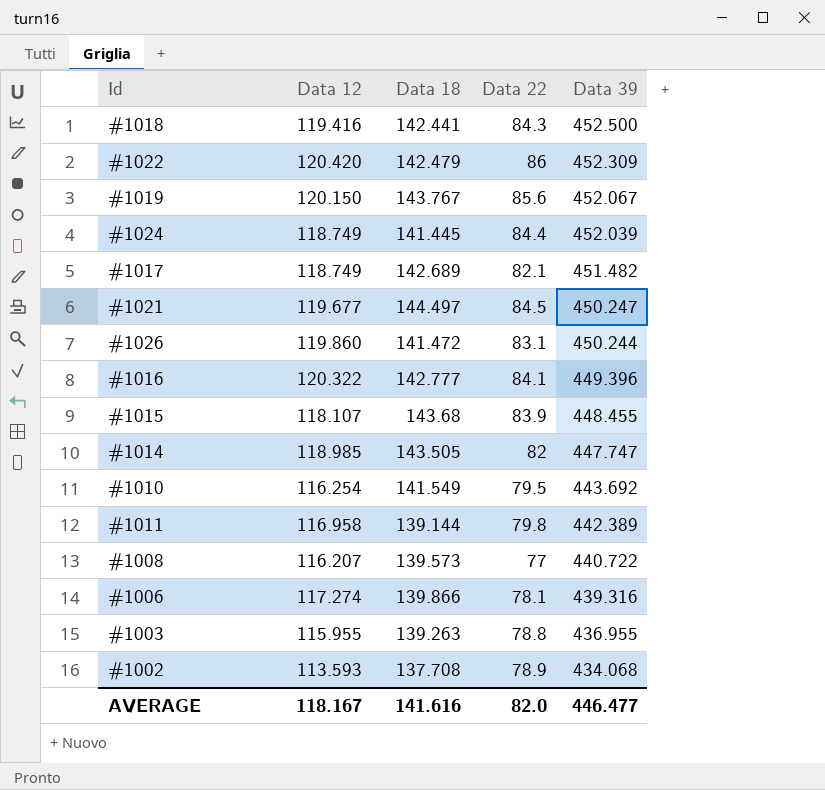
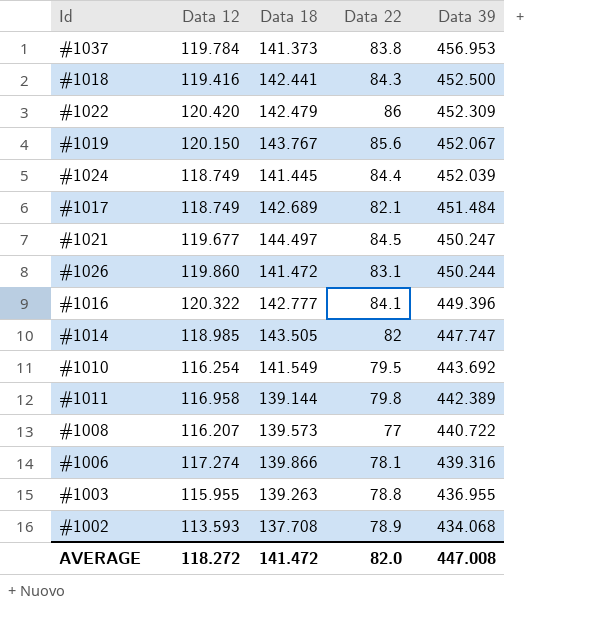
row #1015: 118.107 | 143.68 | 83.9 | 448.455 -> none
row #1037: none -> 119.784 | 141.373 | 83.8 | 456.953
#1017 | Data 39: 451.482 -> 451.484
AVERAGE | Data 12: 118.167 -> 118.272
AVERAGE | Data 18: 141.616 -> 141.472
AVERAGE | Data 39: 446.477 -> 447.008

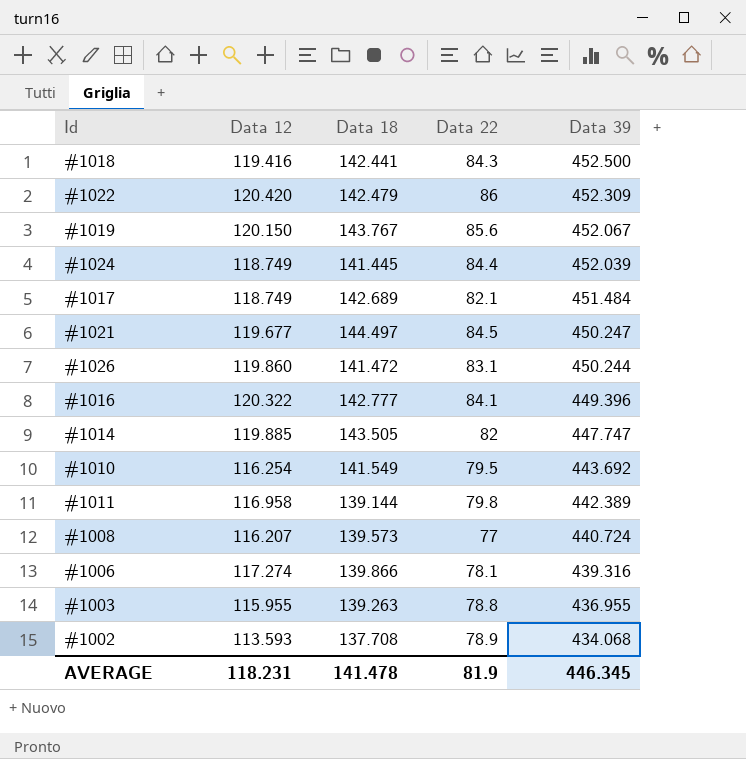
row #1037: 119.784 | 141.373 | 83.8 | 456.953 -> none
#1014 | Data 12: 118.985 -> 119.885
#1008 | Data 39: 440.722 -> 440.724
AVERAGE | Data 12: 118.272 -> 118.231
AVERAGE | Data 18: 141.472 -> 141.478
AVERAGE | Data 22: 82.0 -> 81.9
AVERAGE | Data 39: 447.008 -> 446.345

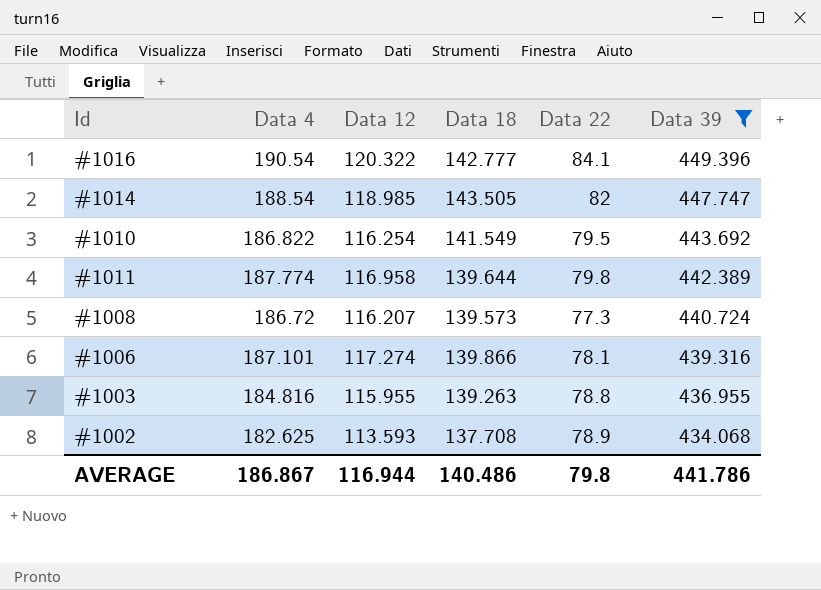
filter: none -> Data 39 <= 449.396
column Data 4 | position: none -> 2
#1014 | Data 12: 119.885 -> 118.985
#1011 | Data 18: 139.144 -> 139.644
#1008 | Data 22: 77 -> 77.3
AVERAGE | Data 12: 118.231 -> 116.944
AVERAGE | Data 18: 141.478 -> 140.486
AVERAGE | Data 22: 81.9 -> 79.8
AVERAGE | Data 39: 446.345 -> 441.786

